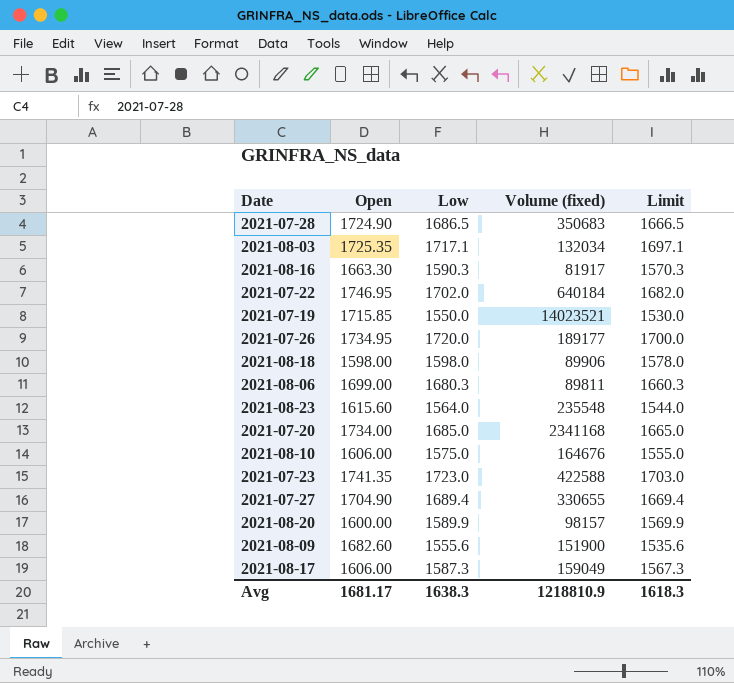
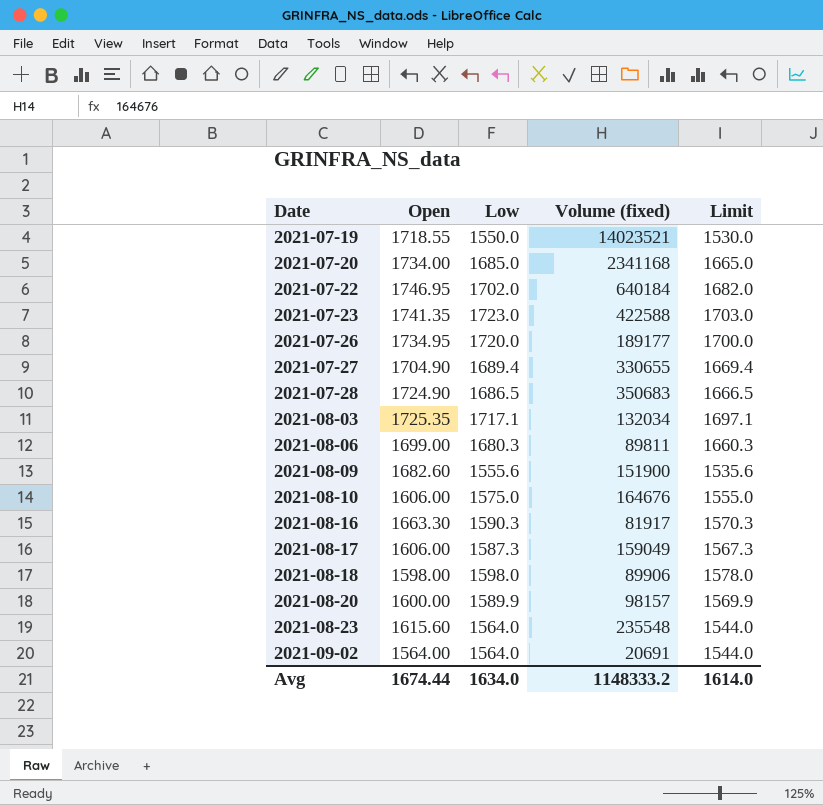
row order: none -> Date ascending
2021-07-19 | Open: 1715.85 -> 1718.55
row 2021-09-02: none -> 1564.00 | 1564.0 | 20691 | 1544.0
Avg | Open: 1681.17 -> 1674.44
Avg | Low: 1638.3 -> 1634.0
Avg | Volume (fixed): 1218810.9 -> 1148333.2
Avg | Limit: 1618.3 -> 1614.0

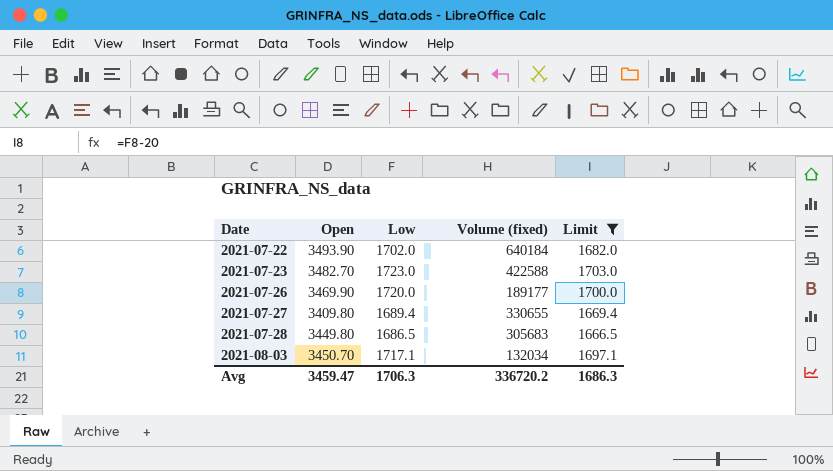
filter: none -> Limit >= 1666.5
2021-07-22 | Open: 1746.95 -> 3493.90
2021-07-23 | Open: 1741.35 -> 3482.70
2021-07-26 | Open: 1734.95 -> 3469.90
2021-07-27 | Open: 1704.90 -> 3409.80
2021-07-28 | Open: 1724.90 -> 3449.80
2021-07-28 | Volume (fixed): 350683 -> 305683
2021-08-03 | Open: 1725.35 -> 3450.70
Avg | Open: 1674.44 -> 3459.47
Avg | Low: 1634.0 -> 1706.3
Avg | Volume (fixed): 1148333.2 -> 336720.2
Avg | Limit: 1614.0 -> 1686.3

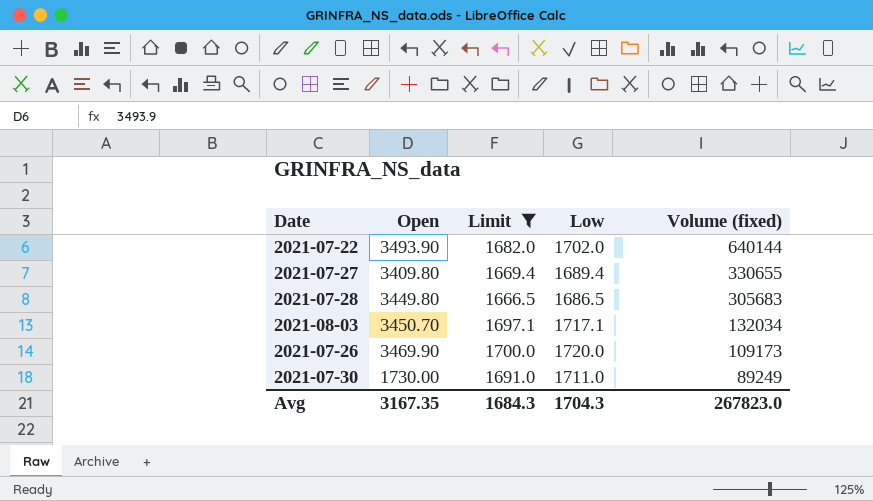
row order: Date ascending -> Volume (fixed) descending
column Limit | position: 5 -> 3
row 2021-07-23: 3482.70 | 1723.0 | 422588 | 1703.0 -> none
2021-07-22 | Volume (fixed): 640184 -> 640144
2021-07-26 | Volume (fixed): 189177 -> 109173
row 2021-07-30: none -> 1730.00 | 1691.0 | 1711.0 | 89249
Avg | Open: 3459.47 -> 3167.35
Avg | Limit: 1686.3 -> 1684.3
Avg | Low: 1706.3 -> 1704.3
Avg | Volume (fixed): 336720.2 -> 267823.0

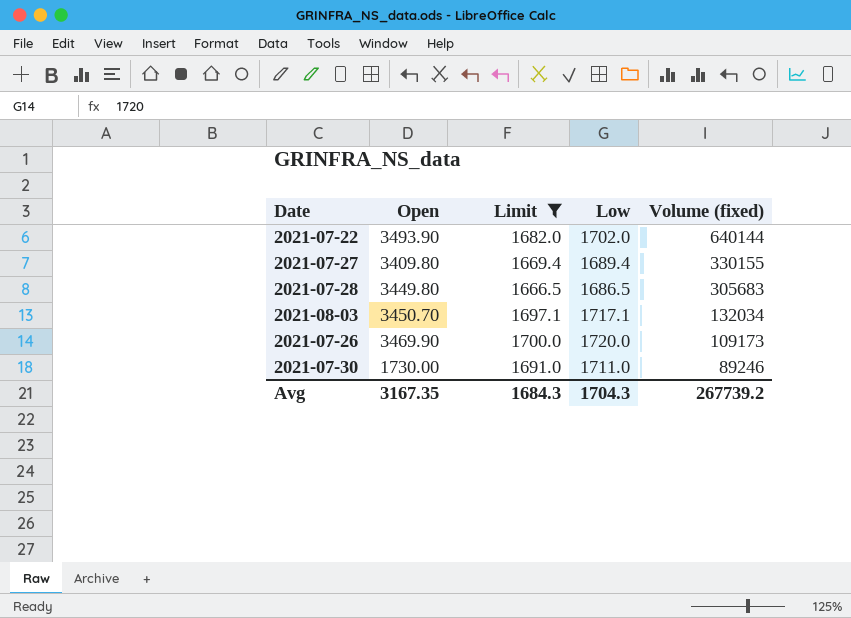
2021-07-27 | Volume (fixed): 330655 -> 330155
2021-07-30 | Volume (fixed): 89249 -> 89246
Avg | Volume (fixed): 267823.0 -> 267739.2

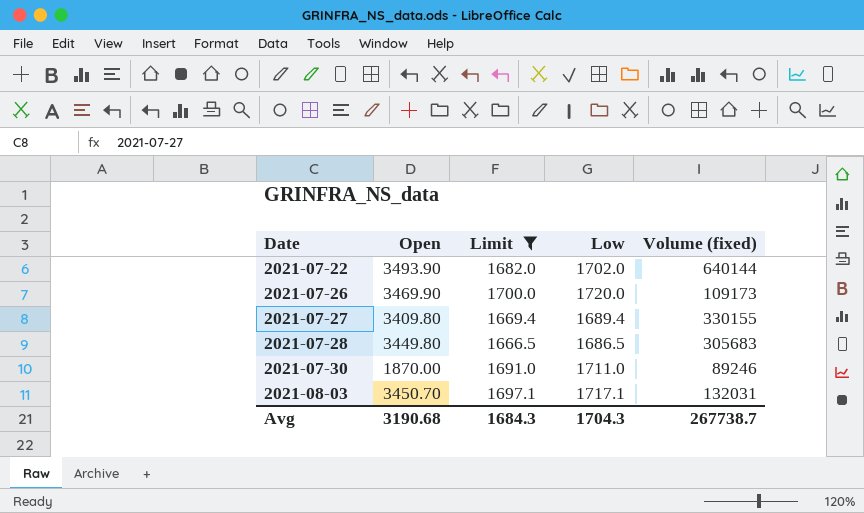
row order: Volume (fixed) descending -> Date ascending
2021-07-30 | Open: 1730.00 -> 1870.00
2021-08-03 | Volume (fixed): 132034 -> 132031
Avg | Open: 3167.35 -> 3190.68
Avg | Volume (fixed): 267739.2 -> 267738.7

